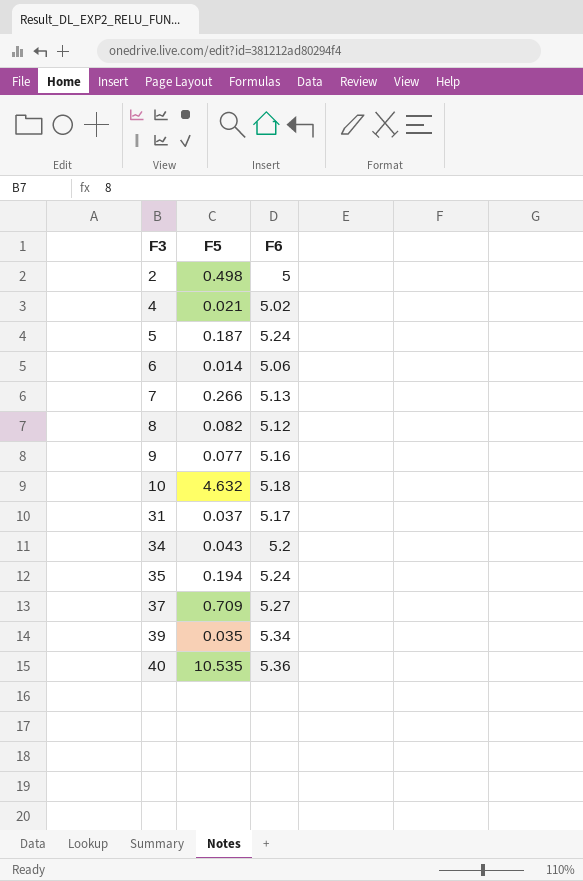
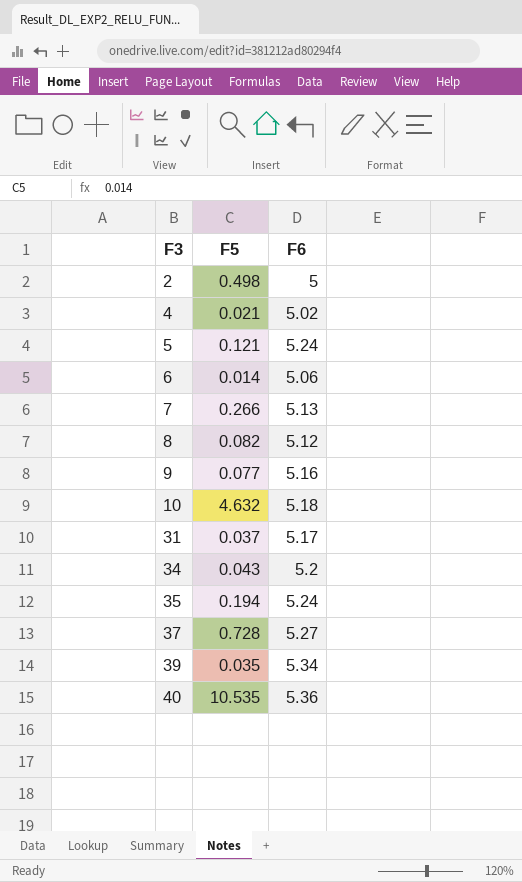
5 | F5: 0.187 -> 0.121
37 | F5: 0.709 -> 0.728

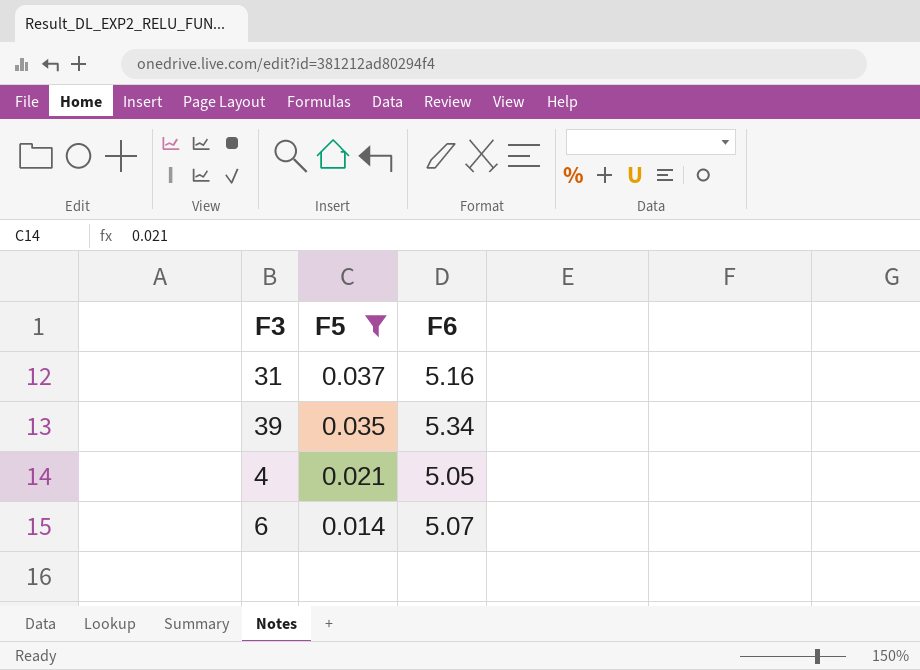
filter: none -> F5 <= 0.037
row order: F3 ascending -> F5 descending
31 | F6: 5.17 -> 5.16
4 | F6: 5.02 -> 5.05
6 | F6: 5.06 -> 5.07

